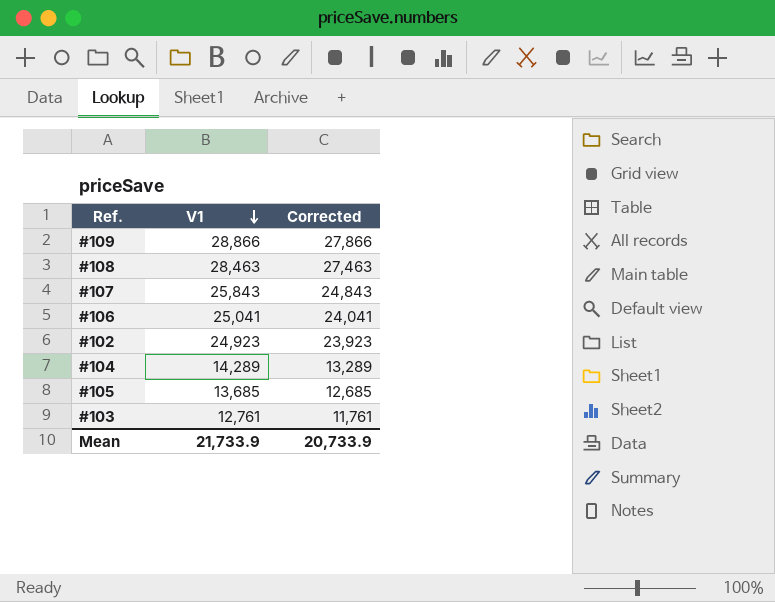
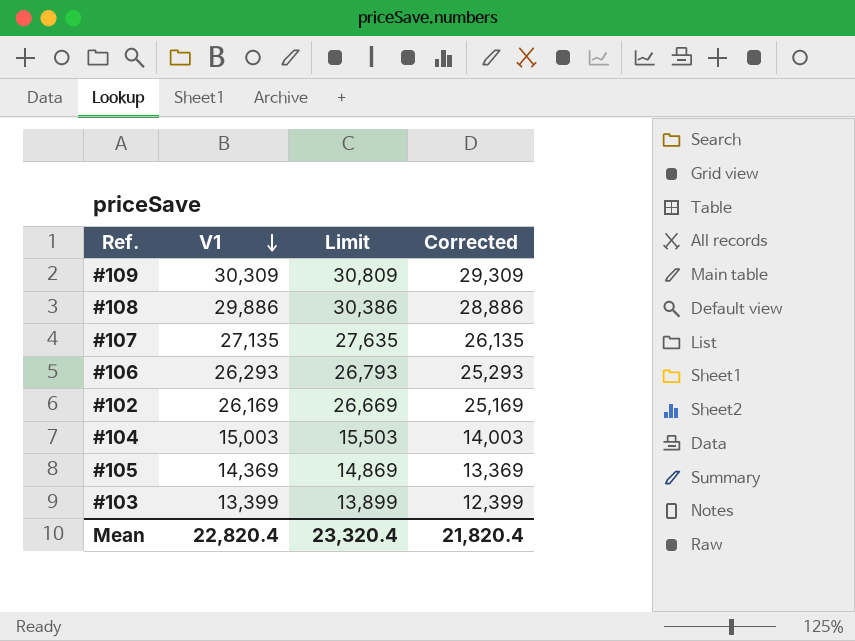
column Limit | formula: none -> [V1] + 500
#109 | V1: 28,866 -> 30,309
#109 | Corrected: 27,866 -> 29,309
#108 | V1: 28,463 -> 29,886
#108 | Corrected: 27,463 -> 28,886
#107 | V1: 25,843 -> 27,135
#107 | Corrected: 24,843 -> 26,135
#106 | V1: 25,041 -> 26,293
#106 | Corrected: 24,041 -> 25,293
#102 | V1: 24,923 -> 26,169
#102 | Corrected: 23,923 -> 25,169
#104 | V1: 14,289 -> 15,003
#104 | Corrected: 13,289 -> 14,003
#105 | V1: 13,685 -> 14,369
#105 | Corrected: 12,685 -> 13,369
#103 | V1: 12,761 -> 13,399
#103 | Corrected: 11,761 -> 12,399
Mean | V1: 21,733.9 -> 22,820.4
Mean | Corrected: 20,733.9 -> 21,820.4

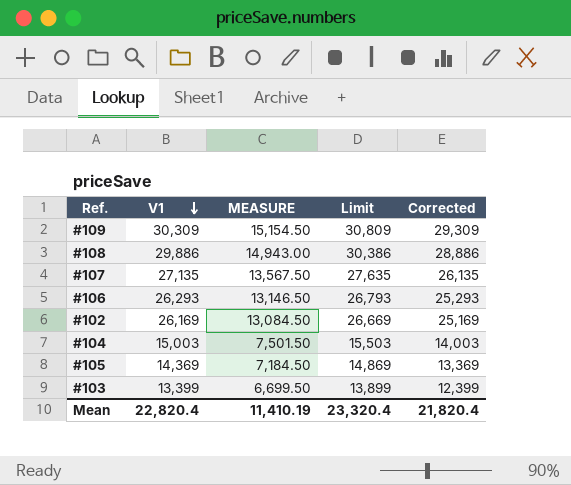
column MEASURE | formula: none -> [V1] * 0.5

